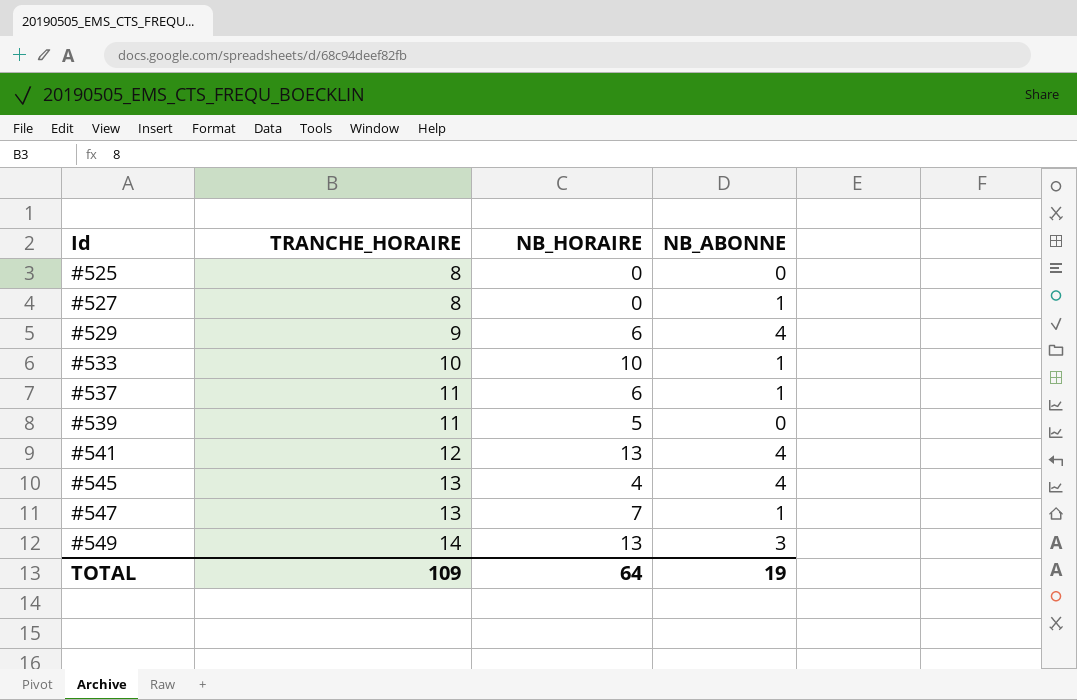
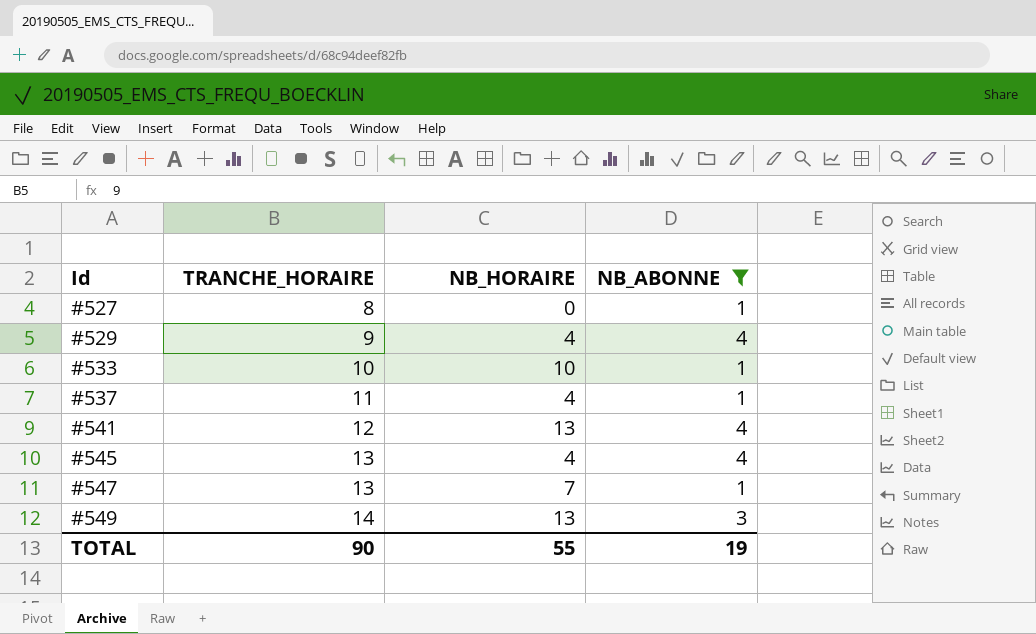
filter: none -> NB_ABONNE != 0
#529 | NB_HORAIRE: 6 -> 4
#537 | NB_HORAIRE: 6 -> 4
TOTAL | TRANCHE_HORAIRE: 109 -> 90
TOTAL | NB_HORAIRE: 64 -> 55

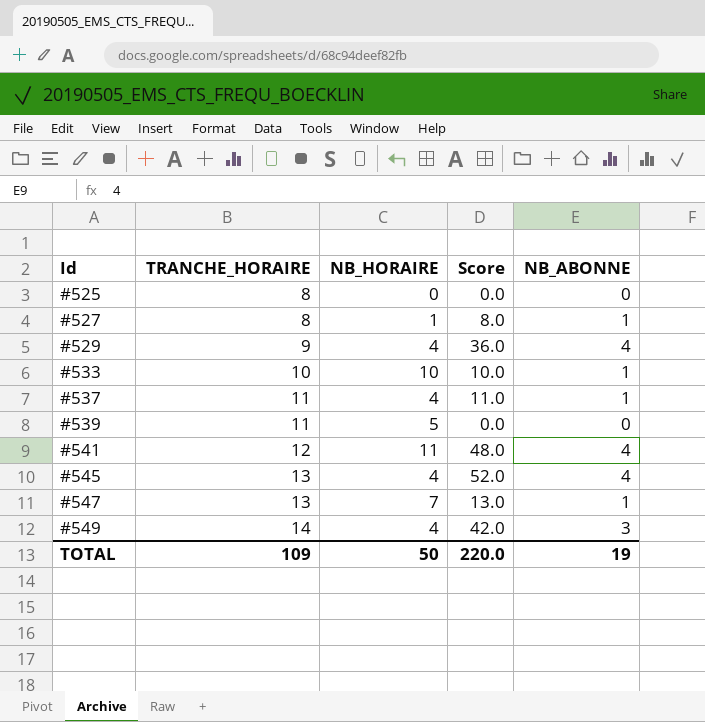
filter: NB_ABONNE != 0 -> none
column Score | formula: none -> [TRANCHE_HORAIRE] * [NB_ABONNE]
#527 | NB_HORAIRE: 0 -> 1
#541 | NB_HORAIRE: 13 -> 11
#549 | NB_HORAIRE: 13 -> 4
TOTAL | TRANCHE_HORAIRE: 90 -> 109
TOTAL | NB_HORAIRE: 55 -> 50

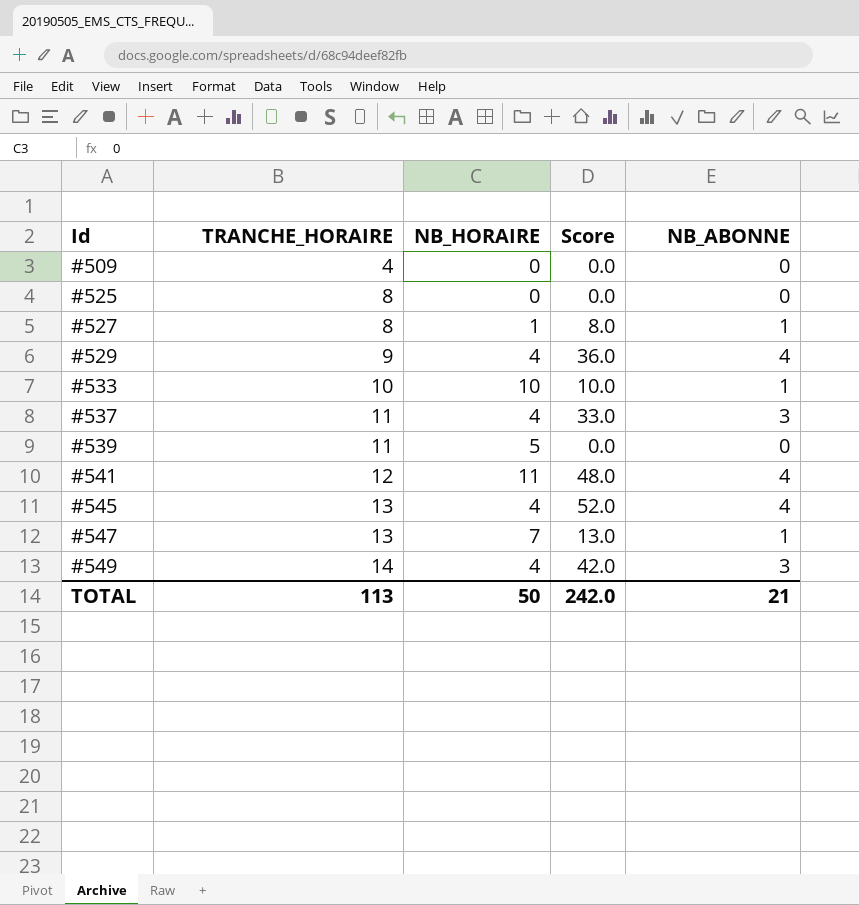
row #509: none -> 4 | 0 | 0.0 | 0
#537 | Score: 11.0 -> 33.0
#537 | NB_ABONNE: 1 -> 3
TOTAL | TRANCHE_HORAIRE: 109 -> 113
TOTAL | Score: 220.0 -> 242.0
TOTAL | NB_ABONNE: 19 -> 21

